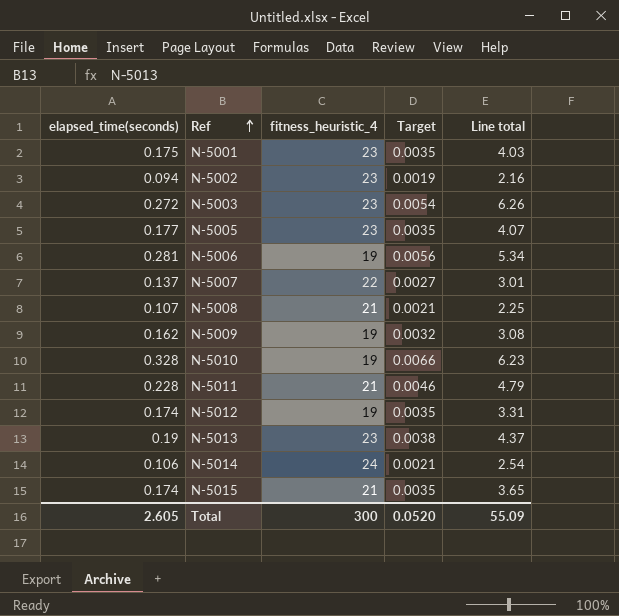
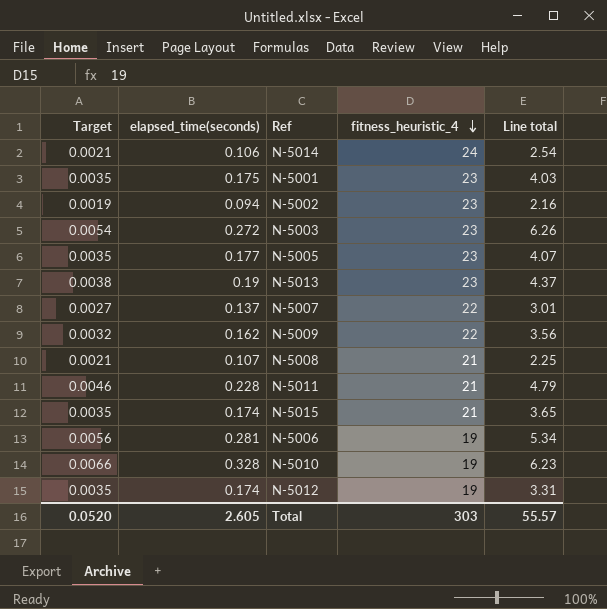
row order: Ref ascending -> fitness_heuristic_4 descending
column Target | position: 4 -> 1
N-5009 | fitness_heuristic_4: 19 -> 22
N-5009 | Line total: 3.08 -> 3.56
Total | fitness_heuristic_4: 300 -> 303
Total | Line total: 55.09 -> 55.57

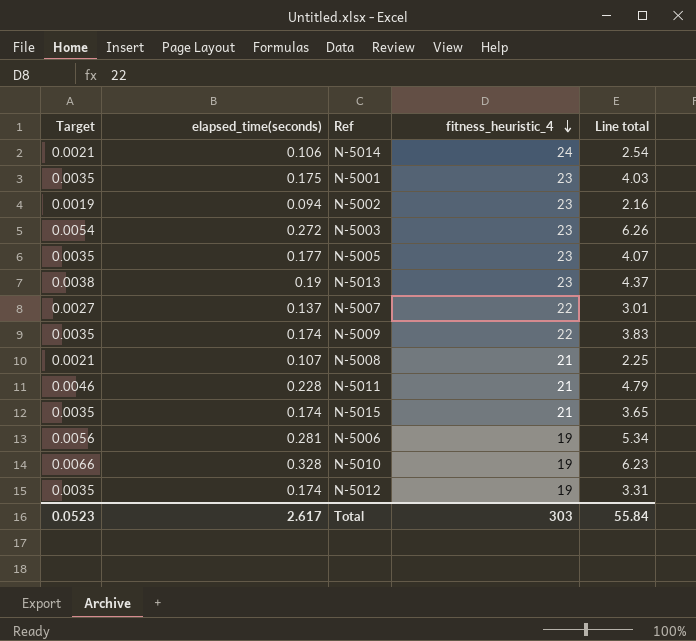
N-5009 | Target: 0.0032 -> 0.0035
N-5009 | elapsed_time(seconds): 0.162 -> 0.174
N-5009 | Line total: 3.56 -> 3.83
Total | Target: 0.0520 -> 0.0523
Total | elapsed_time(seconds): 2.605 -> 2.617
Total | Line total: 55.57 -> 55.84

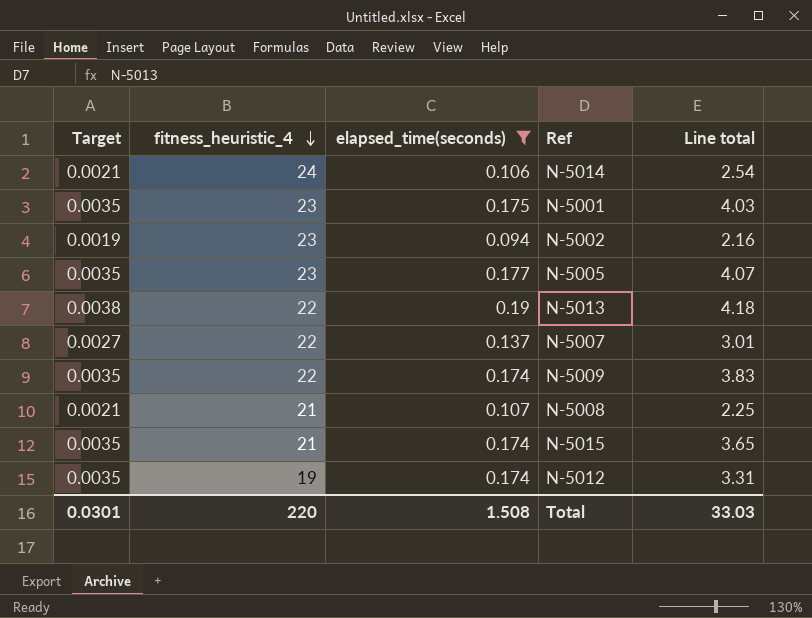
filter: none -> elapsed_time(seconds) <= 0.19
column fitness_heuristic_4 | position: 4 -> 2
N-5013 | fitness_heuristic_4: 23 -> 22
N-5013 | Line total: 4.37 -> 4.18
Total | Target: 0.0523 -> 0.0301
Total | fitness_heuristic_4: 303 -> 220
Total | elapsed_time(seconds): 2.617 -> 1.508
Total | Line total: 55.84 -> 33.03

